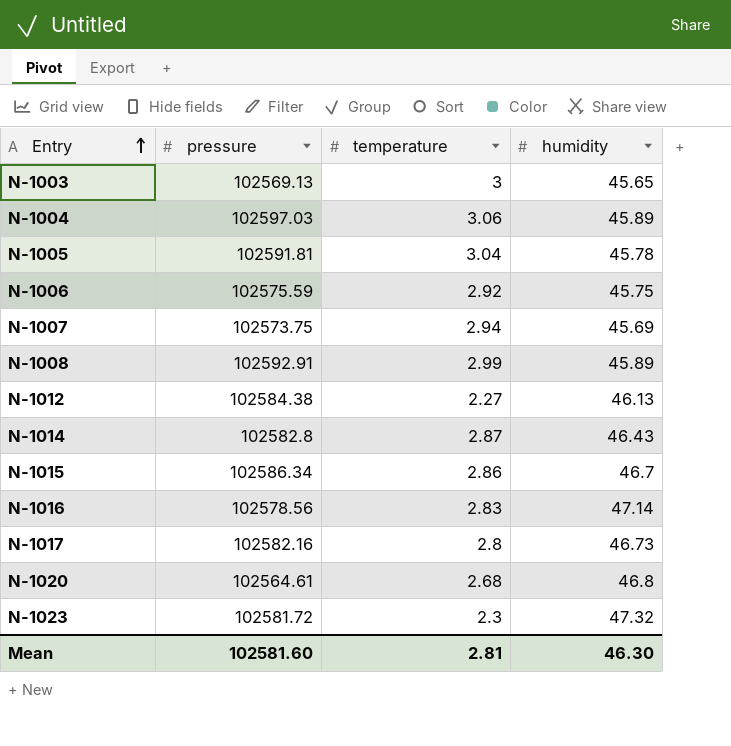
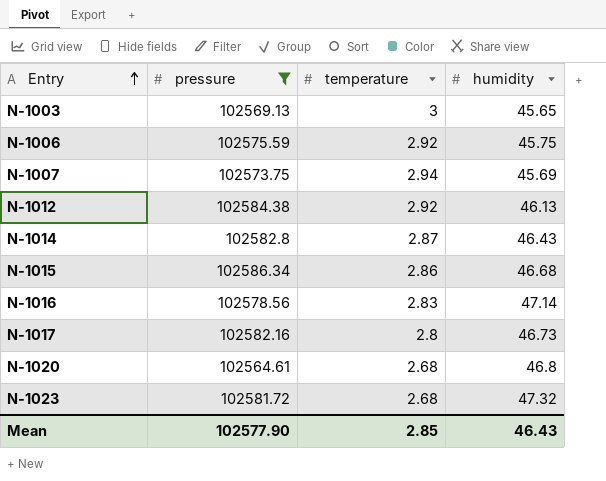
filter: none -> pressure <= 102586.34
N-1012 | temperature: 2.27 -> 2.92
N-1015 | humidity: 46.7 -> 46.68
N-1023 | temperature: 2.3 -> 2.68
Mean | pressure: 102581.60 -> 102577.90
Mean | temperature: 2.81 -> 2.85
Mean | humidity: 46.30 -> 46.43

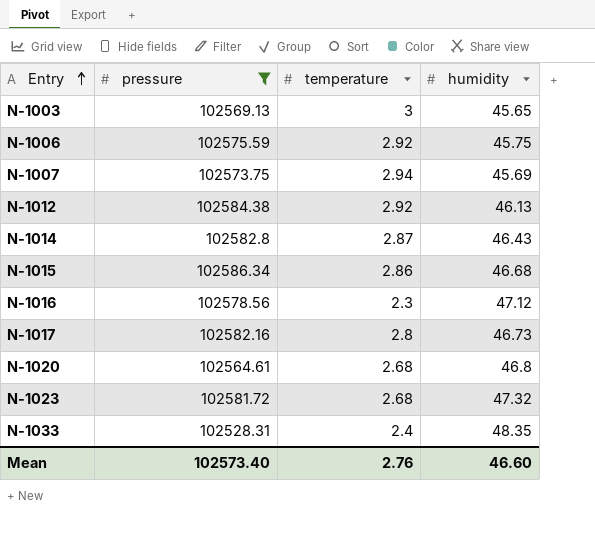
N-1016 | temperature: 2.83 -> 2.3
N-1016 | humidity: 47.14 -> 47.12
row N-1033: none -> 102528.31 | 2.4 | 48.35
Mean | pressure: 102577.90 -> 102573.40
Mean | temperature: 2.85 -> 2.76
Mean | humidity: 46.43 -> 46.60

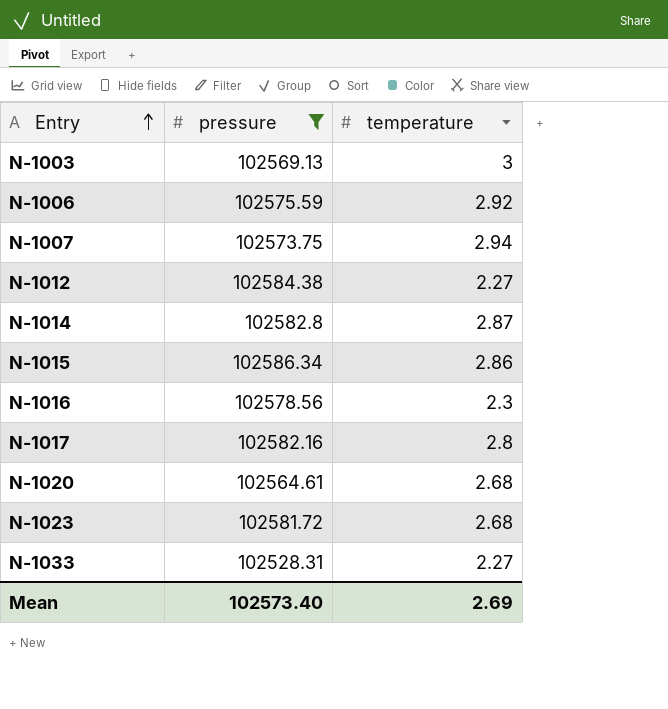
column humidity | position: 4 -> none
N-1012 | temperature: 2.92 -> 2.27
N-1033 | temperature: 2.4 -> 2.27
Mean | temperature: 2.76 -> 2.69

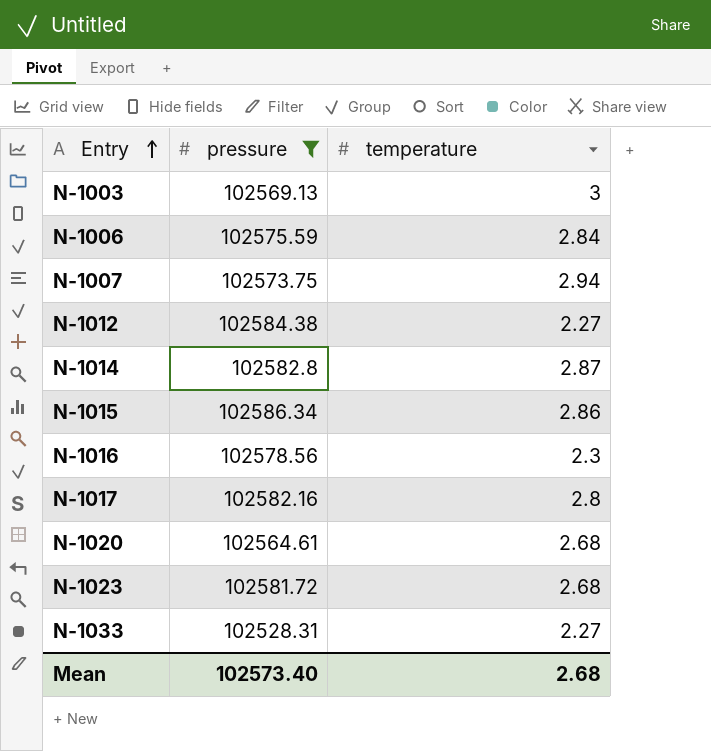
N-1006 | temperature: 2.92 -> 2.84
Mean | temperature: 2.69 -> 2.68

